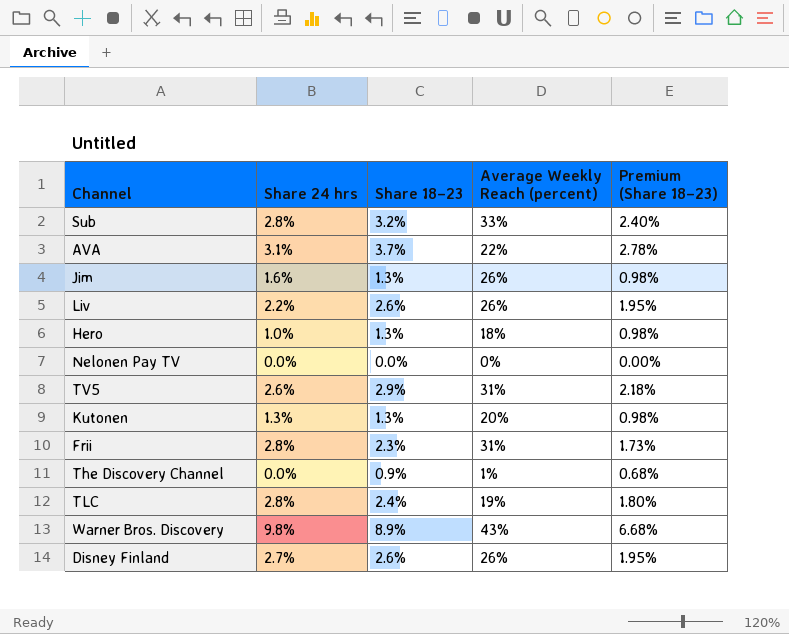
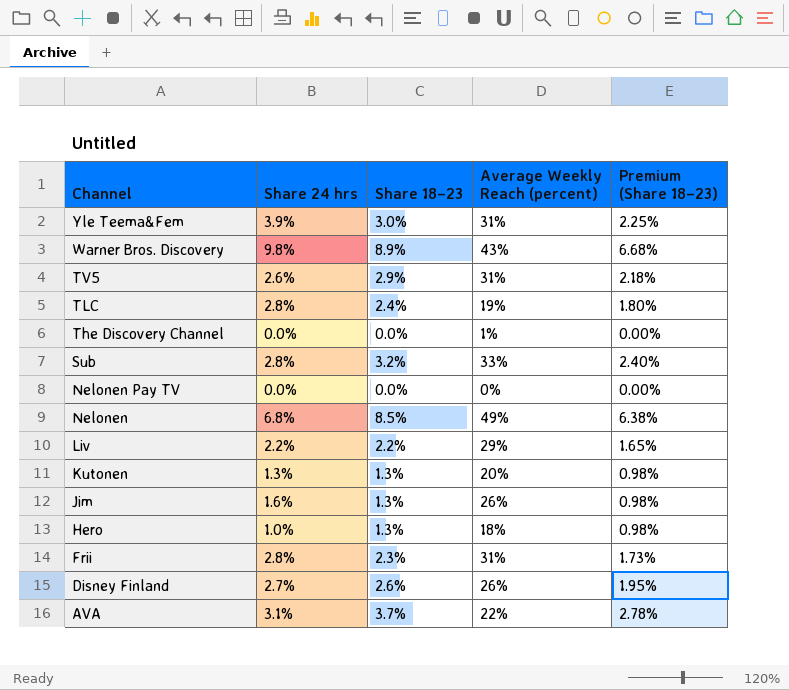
row order: none -> Channel descending
row Yle Teema&Fem: none -> 3.9% | 3.0% | 31% | 2.25%
The Discovery Channel | Share 18–23: 0.9% -> 0.0%
The Discovery Channel | Premium (Share 18–23): 0.68% -> 0.00%
row Nelonen: none -> 6.8% | 8.5% | 49% | 6.38%
Liv | Share 18–23: 2.6% -> 2.2%
Liv | Average Weekly Reach (percent): 26% -> 29%
Liv | Premium (Share 18–23): 1.95% -> 1.65%

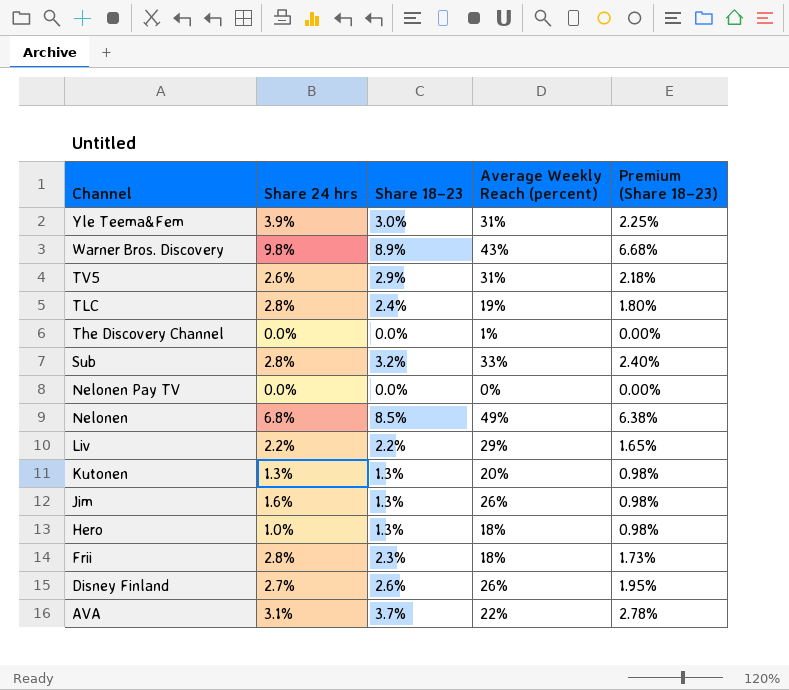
Frii | Average Weekly Reach (percent): 31% -> 18%

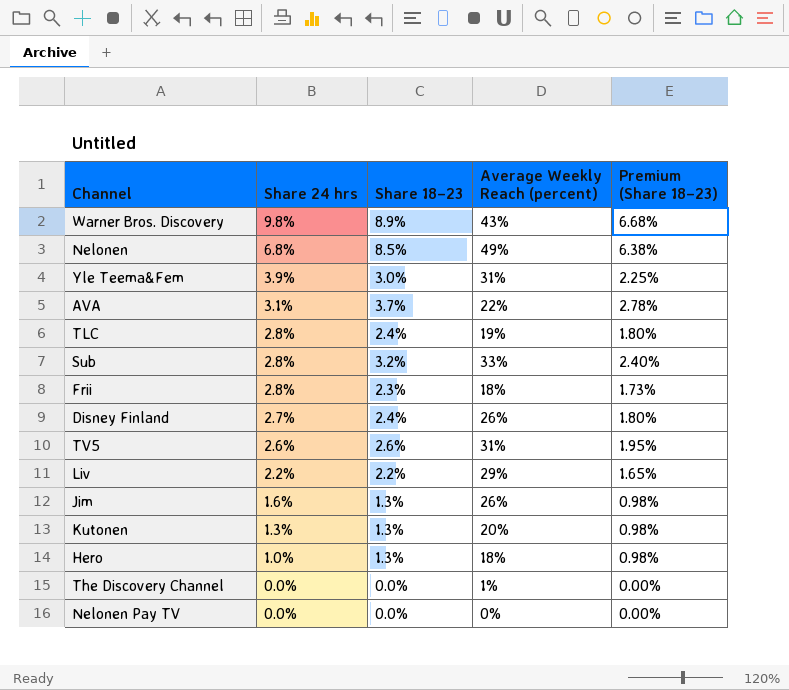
row order: Channel descending -> Share 24 hrs descending
Disney Finland | Share 18–23: 2.6% -> 2.4%
Disney Finland | Premium (Share 18–23): 1.95% -> 1.80%
TV5 | Share 18–23: 2.9% -> 2.6%
TV5 | Premium (Share 18–23): 2.18% -> 1.95%

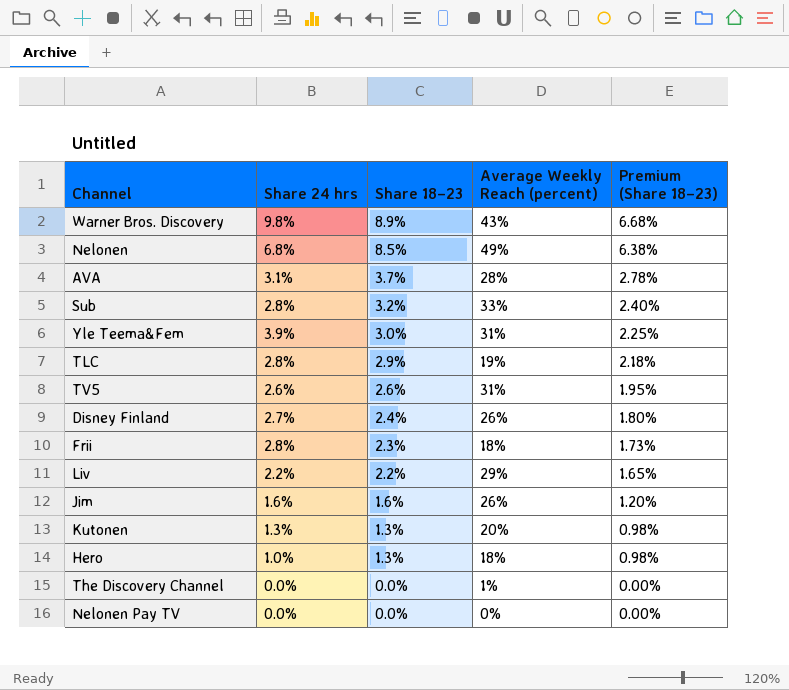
row order: Share 24 hrs descending -> Share 18–23 descending
AVA | Average Weekly Reach (percent): 22% -> 28%
TLC | Share 18–23: 2.4% -> 2.9%
TLC | Premium (Share 18–23): 1.80% -> 2.18%
Jim | Share 18–23: 1.3% -> 1.6%
Jim | Premium (Share 18–23): 0.98% -> 1.20%

